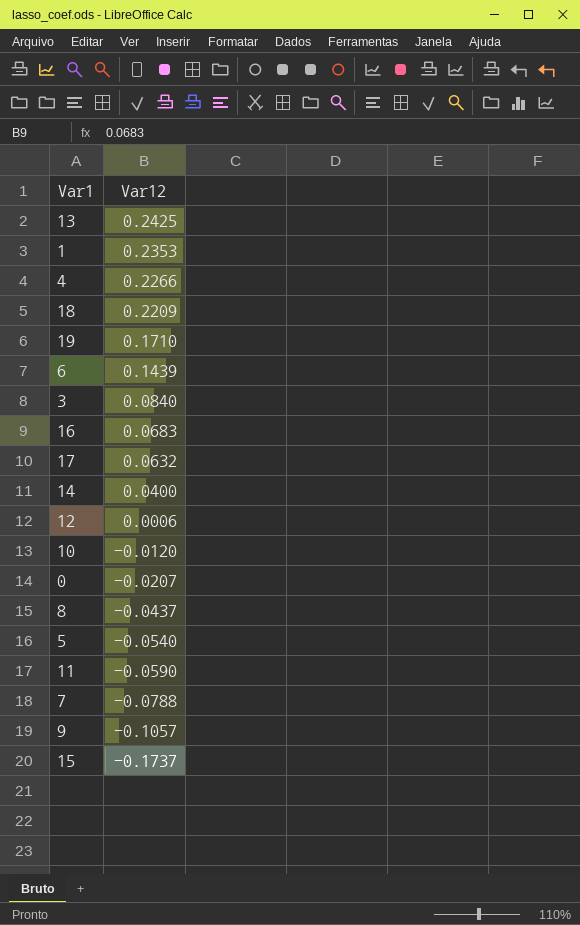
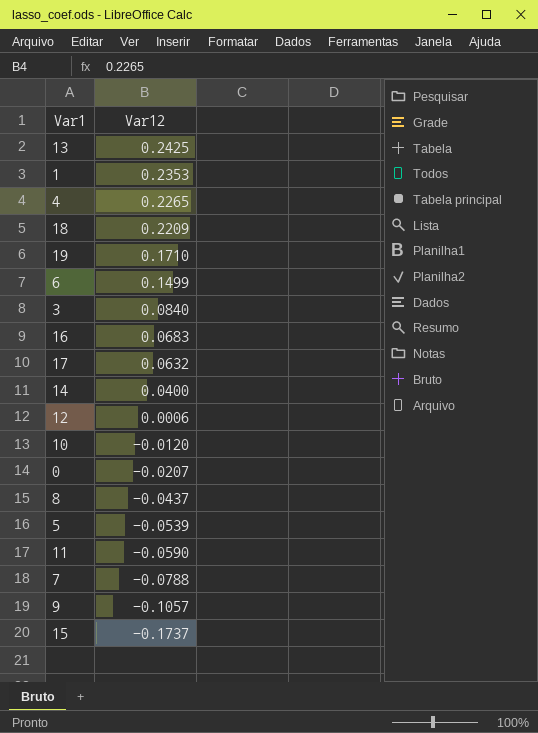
4 | Var12: 0.2266 -> 0.2265
6 | Var12: 0.1439 -> 0.1499
5 | Var12: -0.0540 -> -0.0539

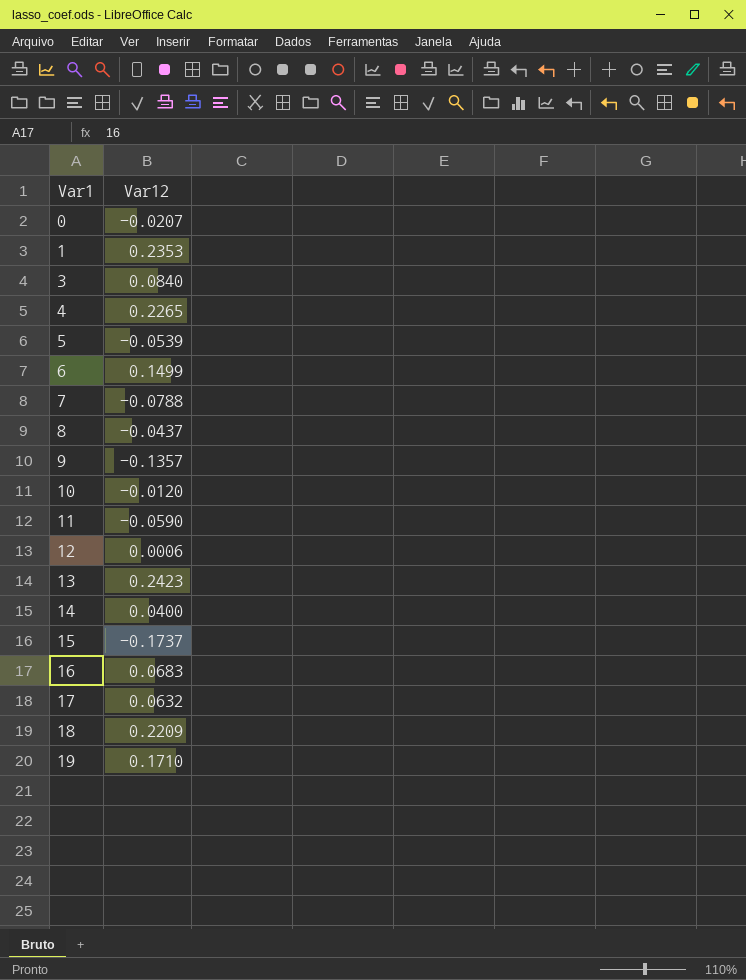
row order: Var12 descending -> Var1 ascending
9 | Var12: -0.1057 -> -0.1357
13 | Var12: 0.2425 -> 0.2423

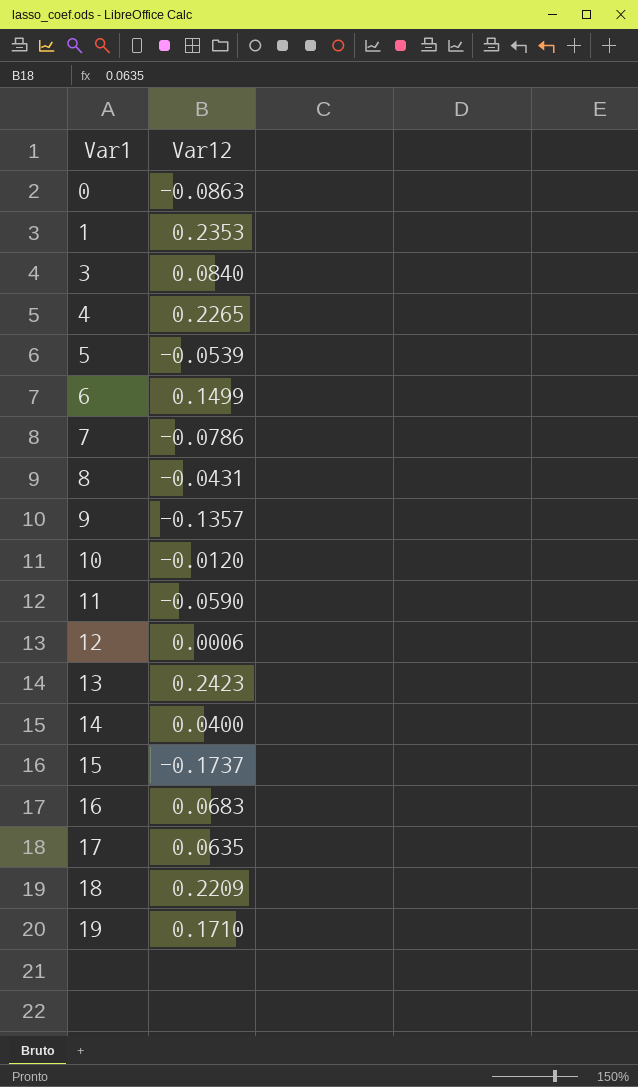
0 | Var12: -0.0207 -> -0.0863
7 | Var12: -0.0788 -> -0.0786
8 | Var12: -0.0437 -> -0.0431
17 | Var12: 0.0632 -> 0.0635

